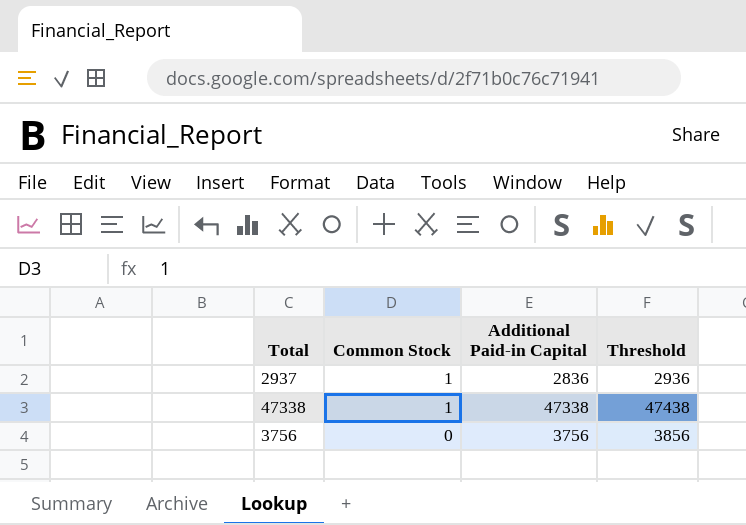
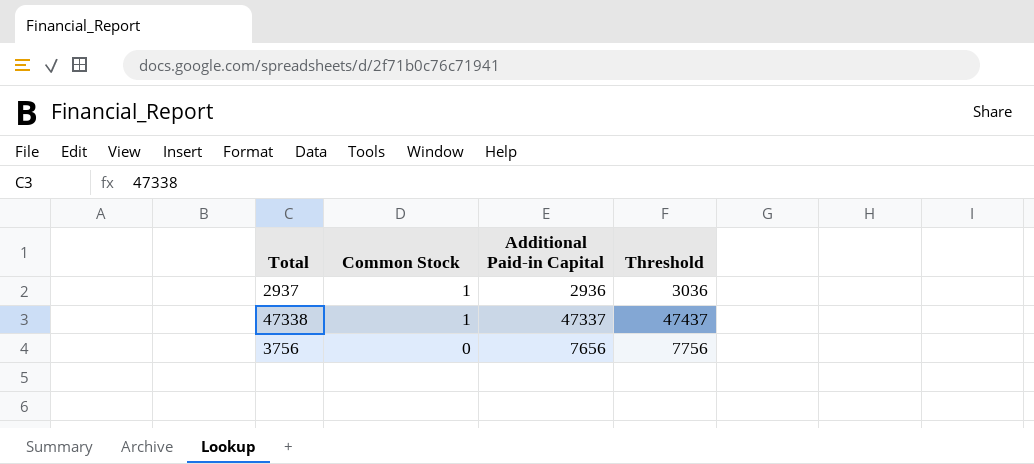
2937 | Additional Paid-in Capital: 2836 -> 2936
2937 | Threshold: 2936 -> 3036
47338 | Additional Paid-in Capital: 47338 -> 47337
47338 | Threshold: 47438 -> 47437
3756 | Additional Paid-in Capital: 3756 -> 7656
3756 | Threshold: 3856 -> 7756

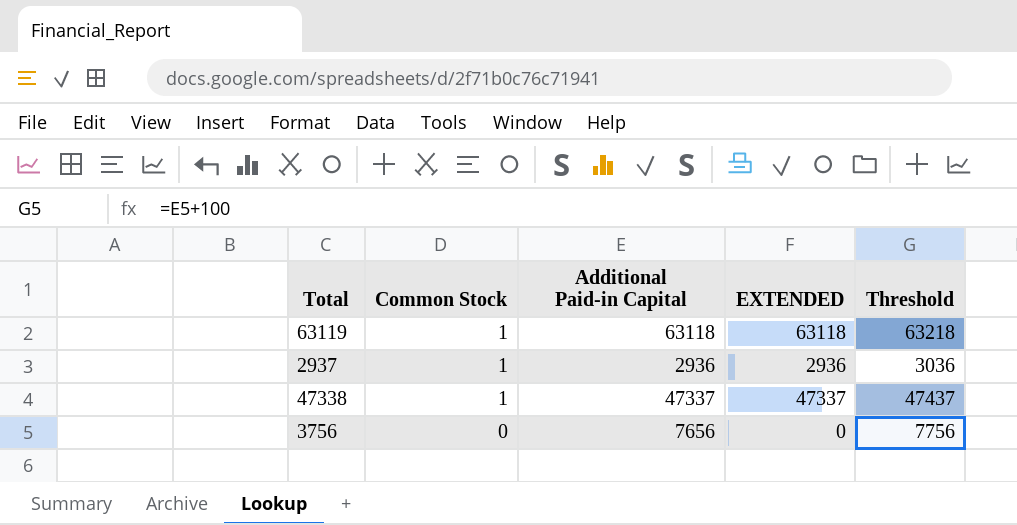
column EXTENDED | formula: none -> [Common Stock] * [Additional Paid-in Capital]
row 63119: none -> 1 | 63118 | 63118 | 63218

